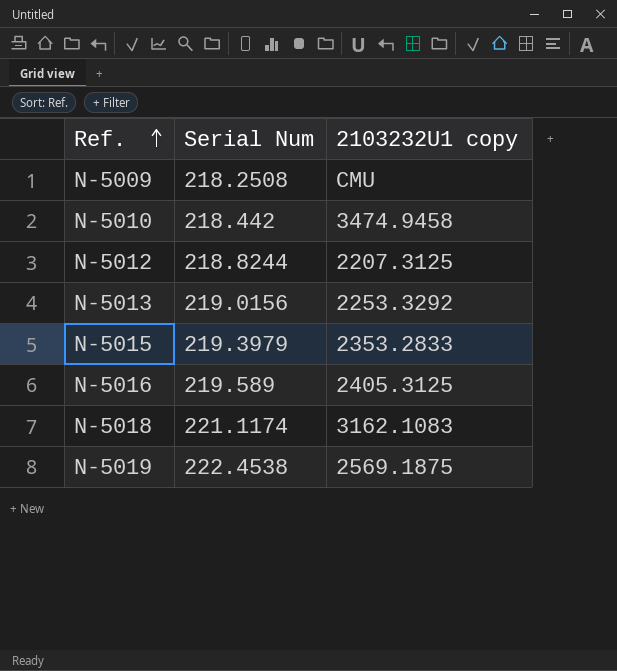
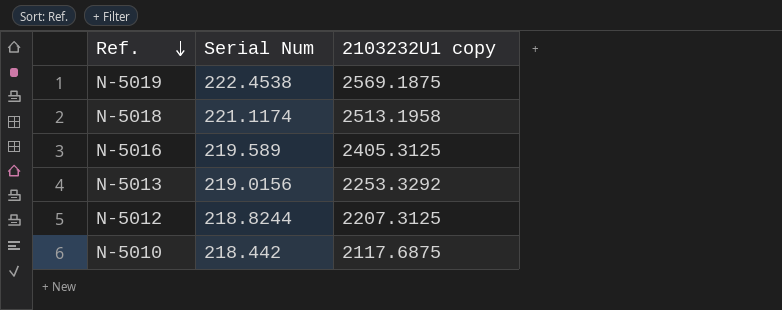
row order: Ref. ascending -> Ref. descending
row N-5009: 218.2508 | CMU -> none
row N-5015: 219.3979 | 2353.2833 -> none
N-5018 | 2103232U1 copy: 3162.1083 -> 2513.1958
N-5010 | 2103232U1 copy: 3474.9458 -> 2117.6875

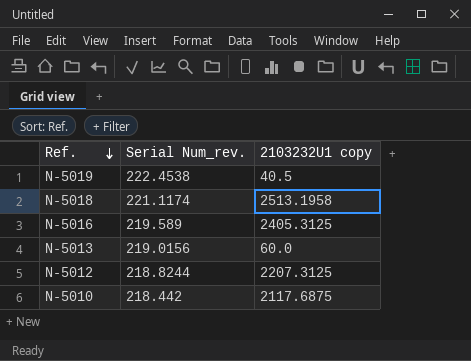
column name: Serial Num -> Serial Num_rev.
N-5019 | 2103232U1 copy: 2569.1875 -> 40.5
N-5013 | 2103232U1 copy: 2253.3292 -> 60.0

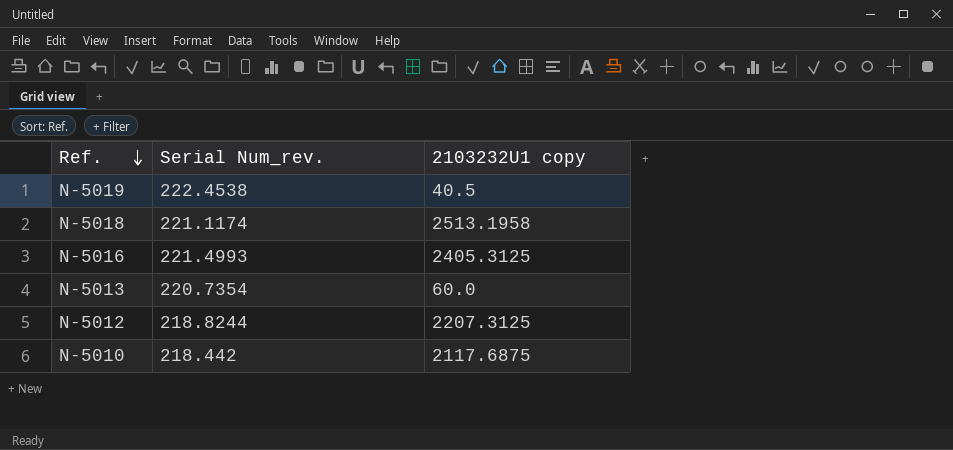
N-5016 | Serial Num_rev.: 219.589 -> 221.4993
N-5013 | Serial Num_rev.: 219.0156 -> 220.7354

